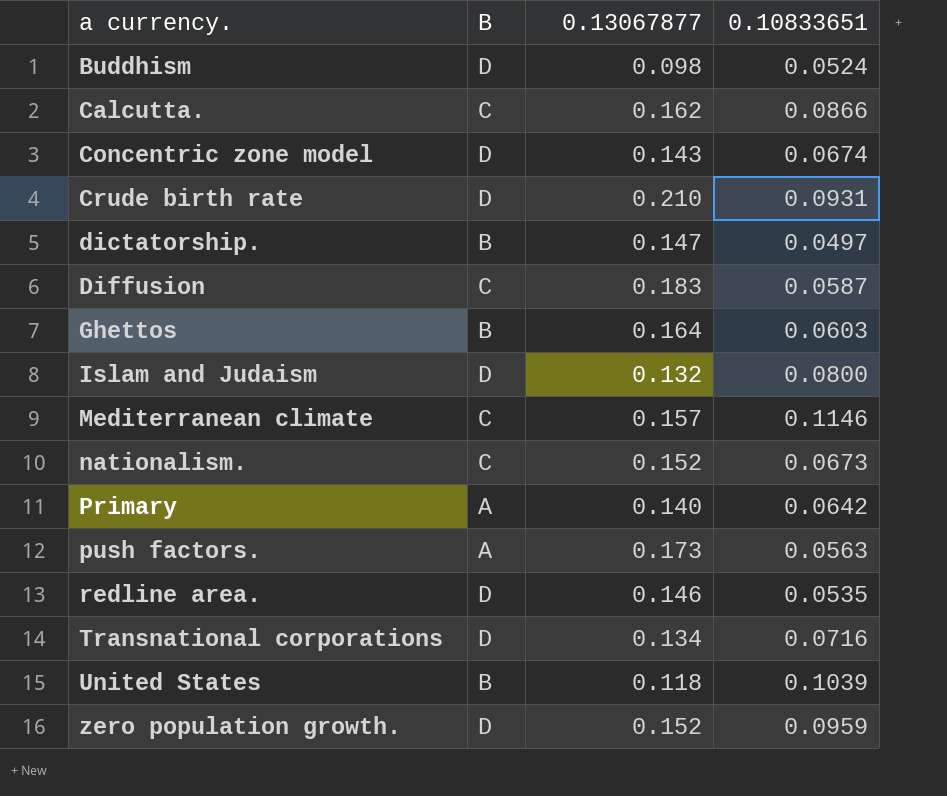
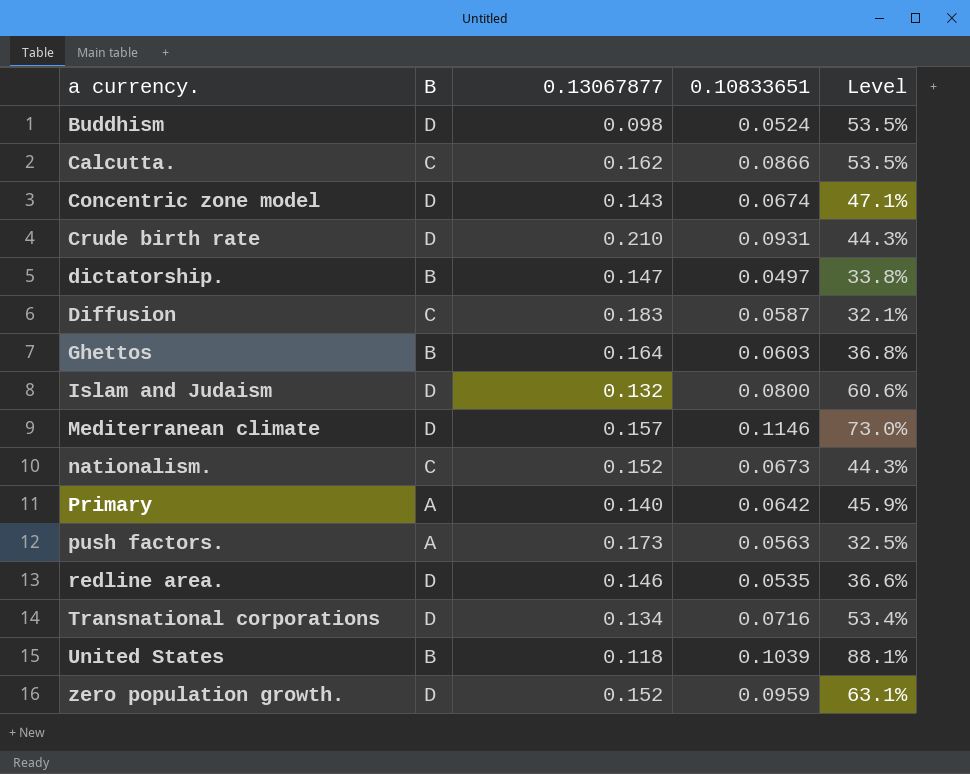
column Level | formula: none -> [0.10833651] / [0.13067877]
Mediterranean climate | B: C -> D

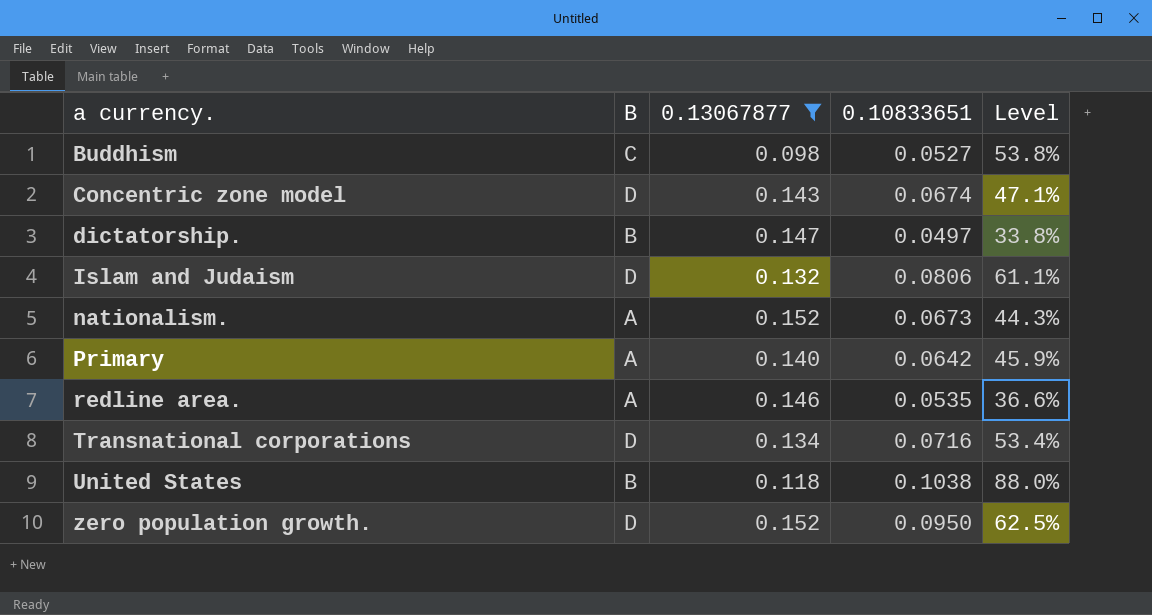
filter: none -> 0.13067877 <= 0.152
Buddhism | B: D -> C
Buddhism | 0.10833651: 0.0524 -> 0.0527
Buddhism | Level: 53.5% -> 53.8%
Islam and Judaism | 0.10833651: 0.0800 -> 0.0806
Islam and Judaism | Level: 60.6% -> 61.1%
nationalism. | B: C -> A
redline area. | B: D -> A
United States | 0.10833651: 0.1039 -> 0.1038
United States | Level: 88.1% -> 88.0%
zero population growth. | 0.10833651: 0.0959 -> 0.0950
zero population growth. | Level: 63.1% -> 62.5%

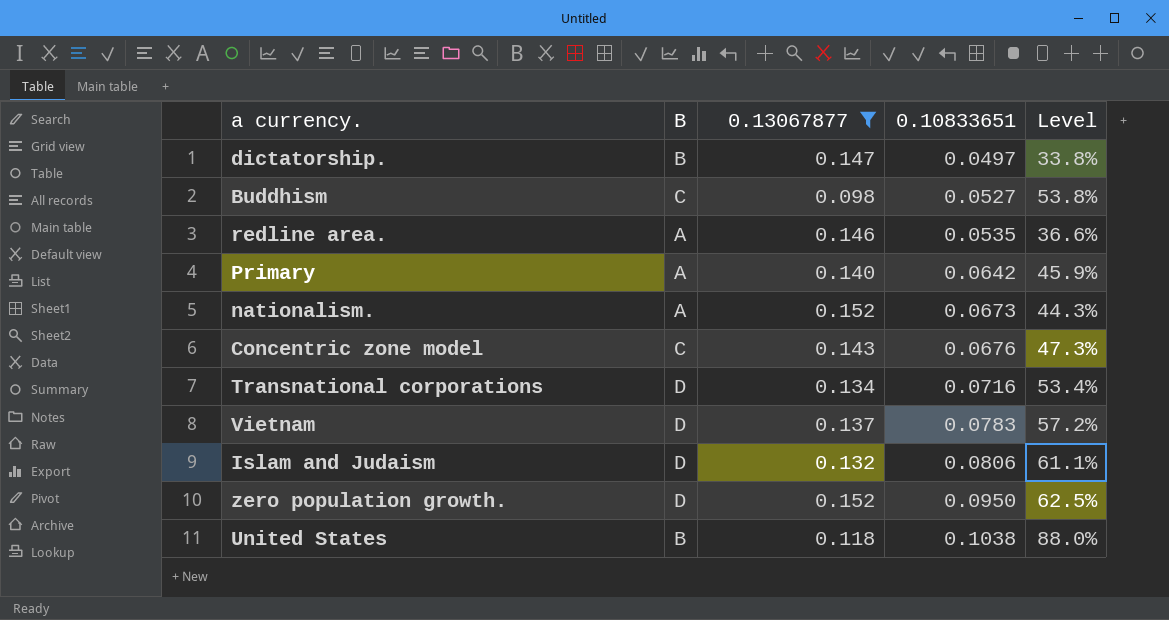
row order: a currency. ascending -> 0.10833651 ascending
Concentric zone model | B: D -> C
Concentric zone model | 0.10833651: 0.0674 -> 0.0676
Concentric zone model | Level: 47.1% -> 47.3%
row Vietnam: none -> D | 0.137 | 0.0783 | 57.2%

